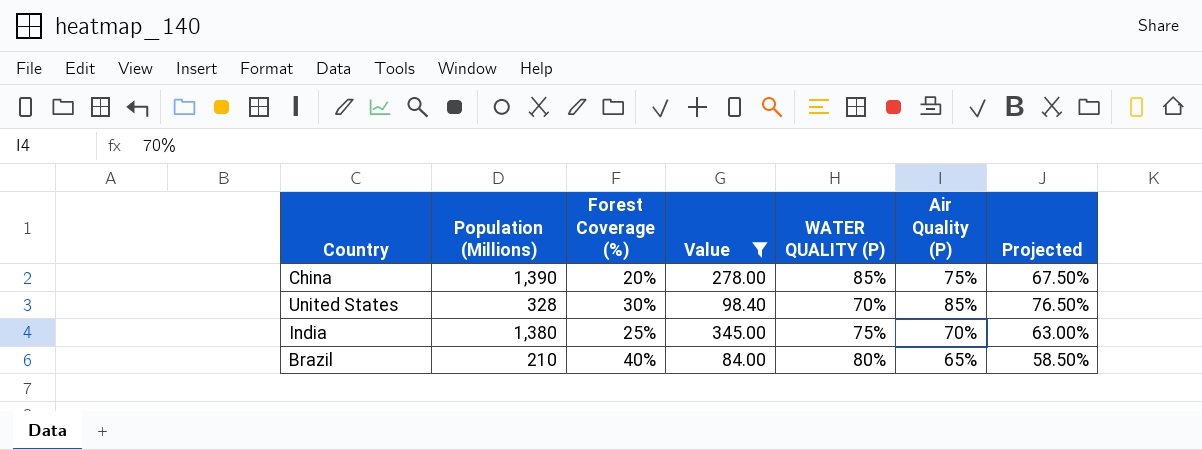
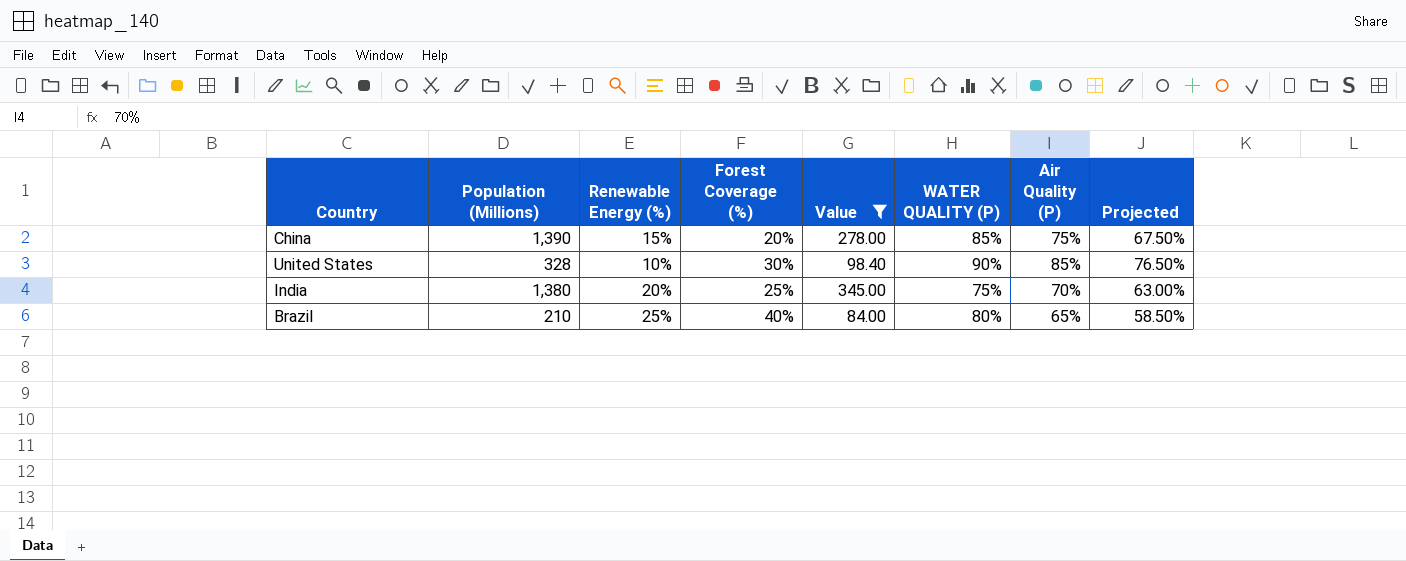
column Renewable Energy (%) | position: none -> 3
United States | WATER QUALITY (P): 70% -> 90%

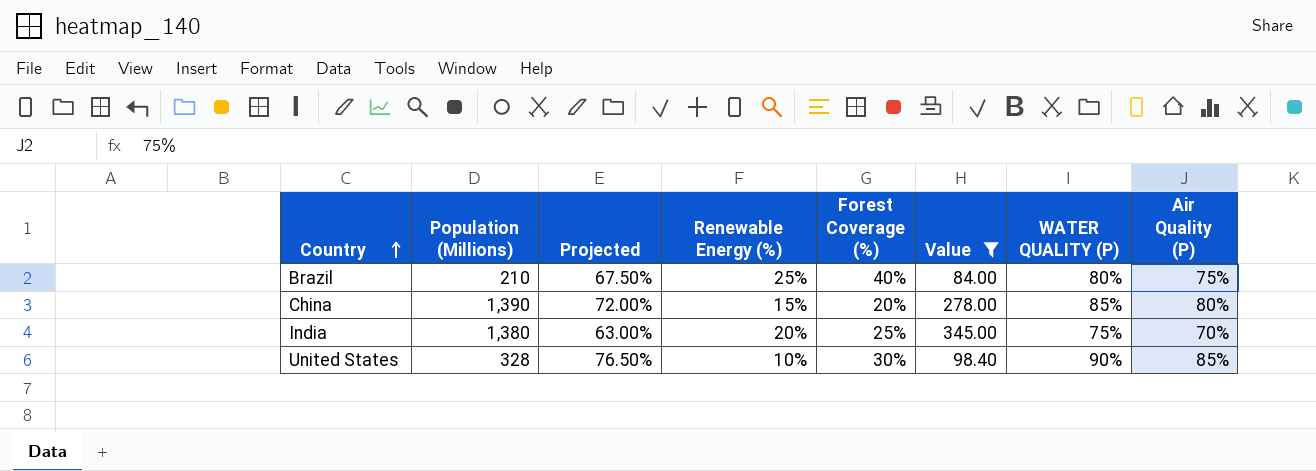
row order: none -> Country ascending
column Projected | position: 8 -> 3
Brazil | Projected: 58.50% -> 67.50%
Brazil | Air Quality (P): 65% -> 75%
China | Projected: 67.50% -> 72.00%
China | Air Quality (P): 75% -> 80%

